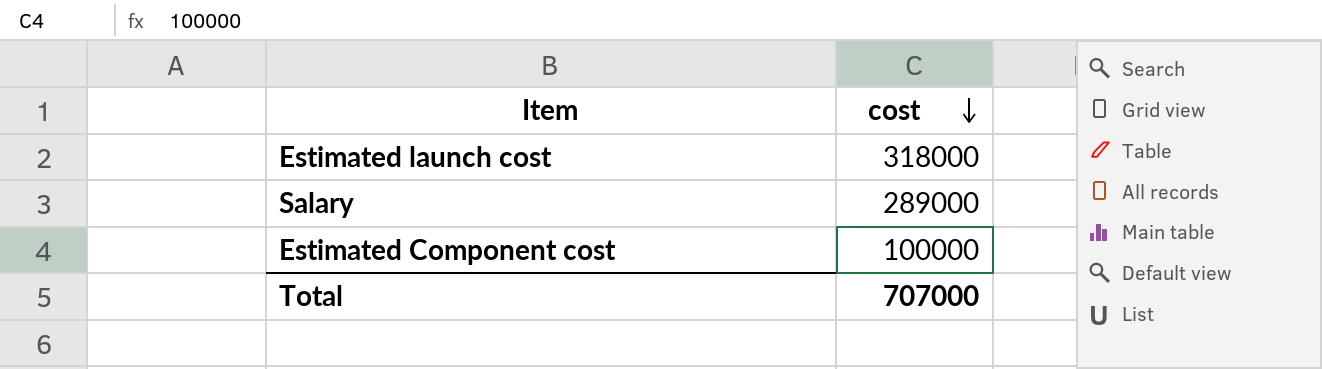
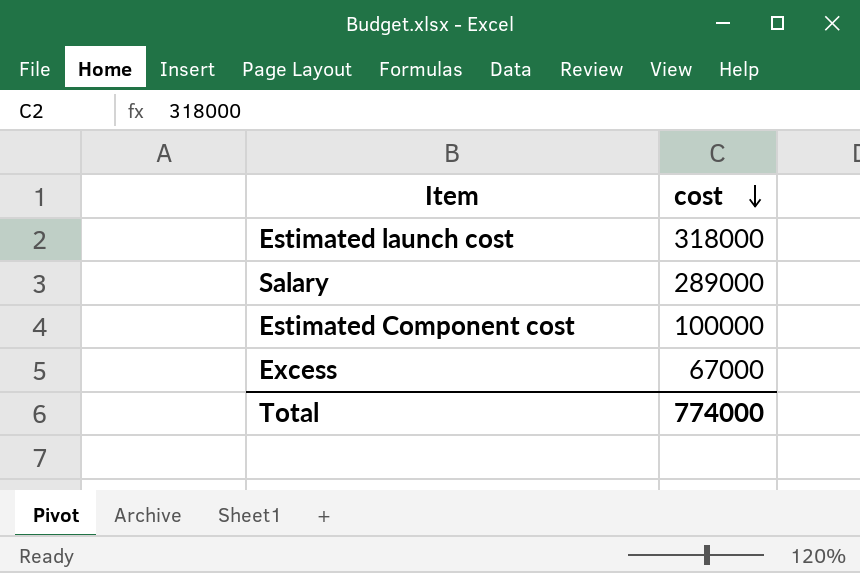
row Excess: none -> 67000
Total | cost: 707000 -> 774000

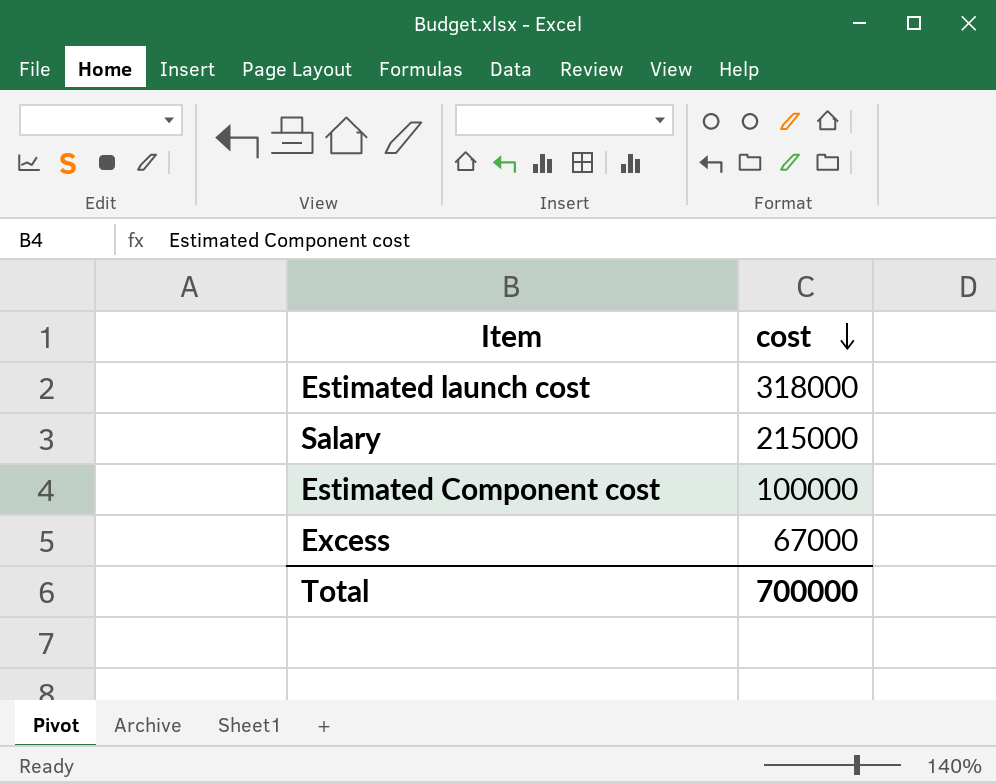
Salary | cost: 289000 -> 215000
Total | cost: 774000 -> 700000

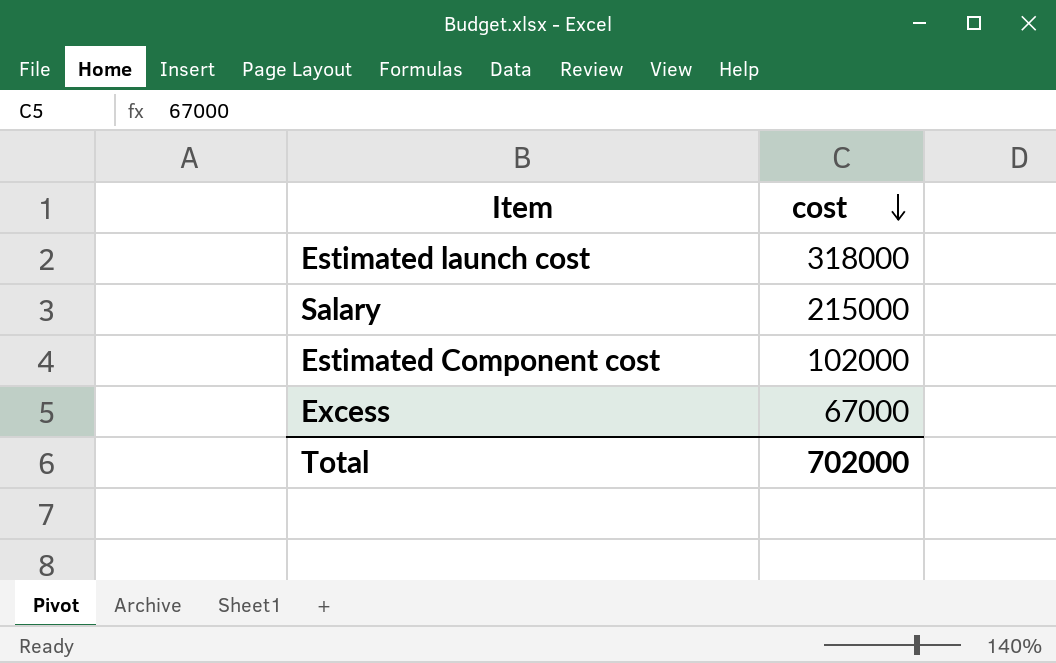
Estimated Component cost | cost: 100000 -> 102000
Total | cost: 700000 -> 702000

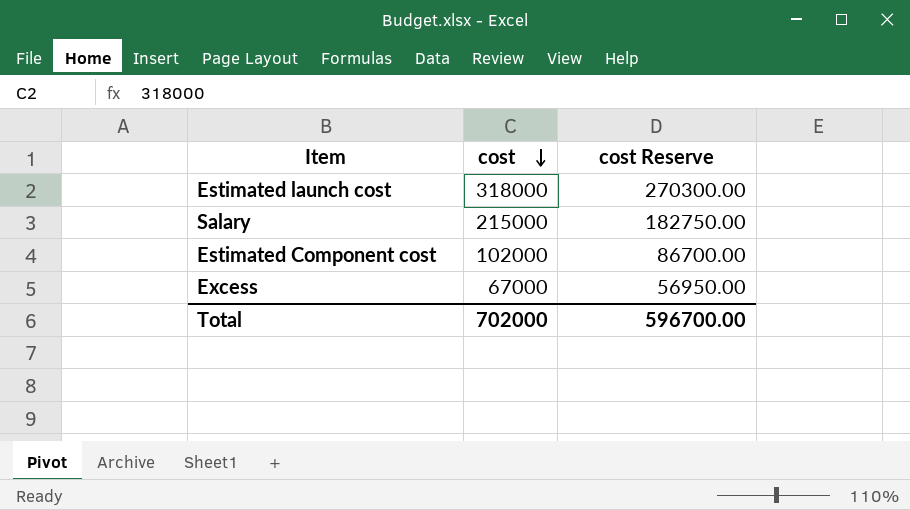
column cost Reserve | formula: none -> [cost] * 0.85

